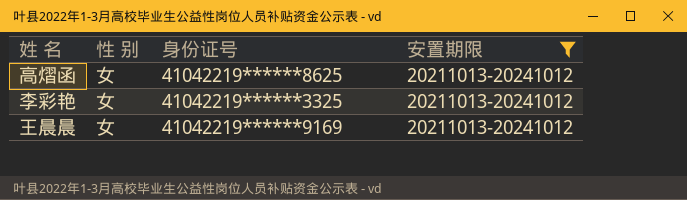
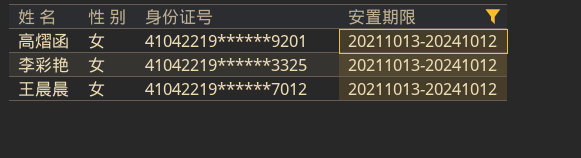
高熠函 | 身份证号: 41042219******8625 -> 41042219******9201
王晨晨 | 身份证号: 41042219******9169 -> 41042219******7012

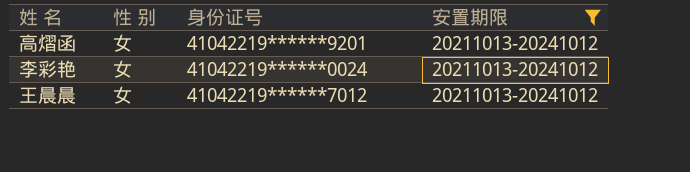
李彩艳 | 身份证号: 41042219******3325 -> 41042219******0024

